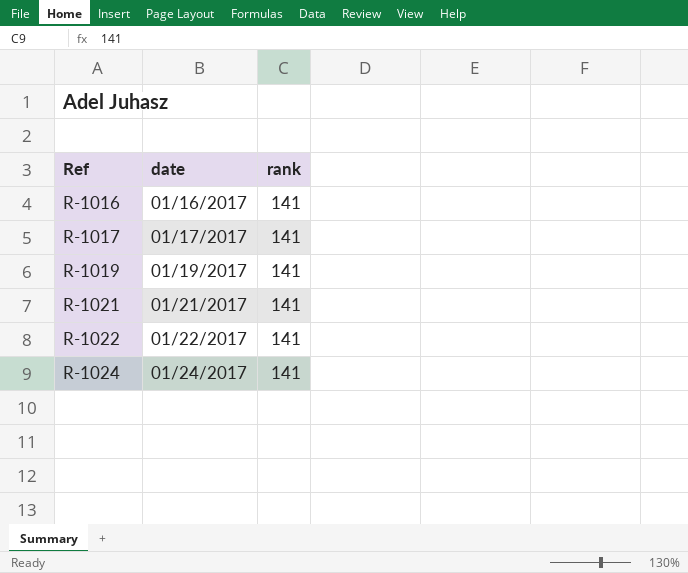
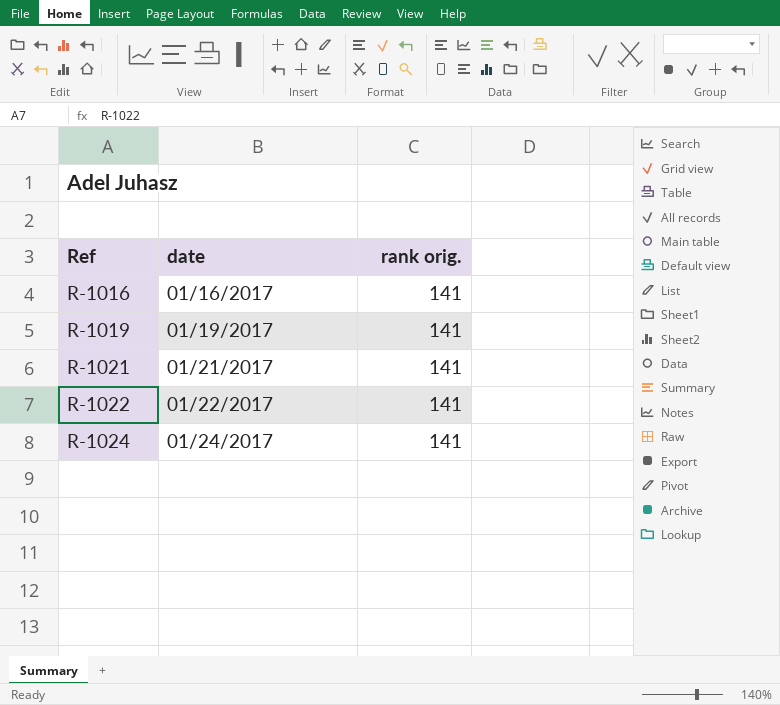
column name: rank -> rank orig.
row R-1017: 01/17/2017 | 141 -> none

